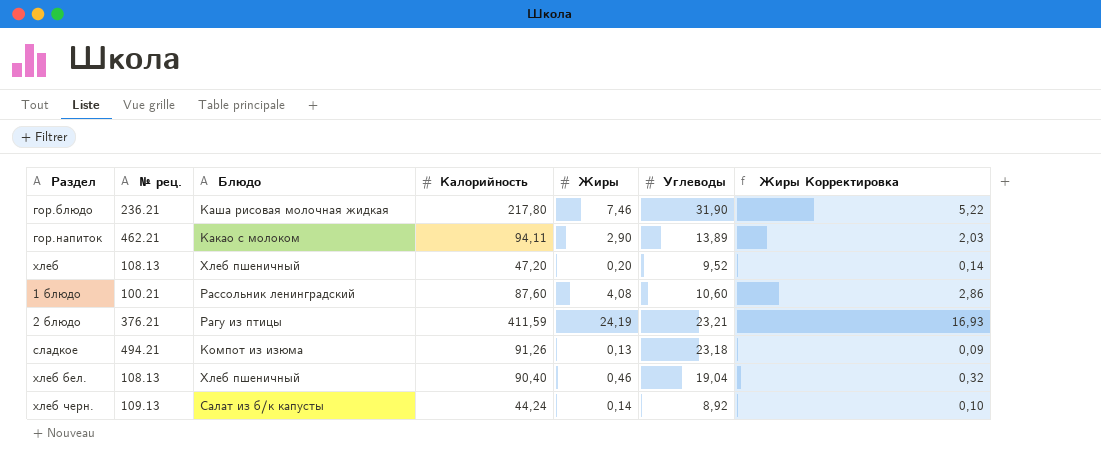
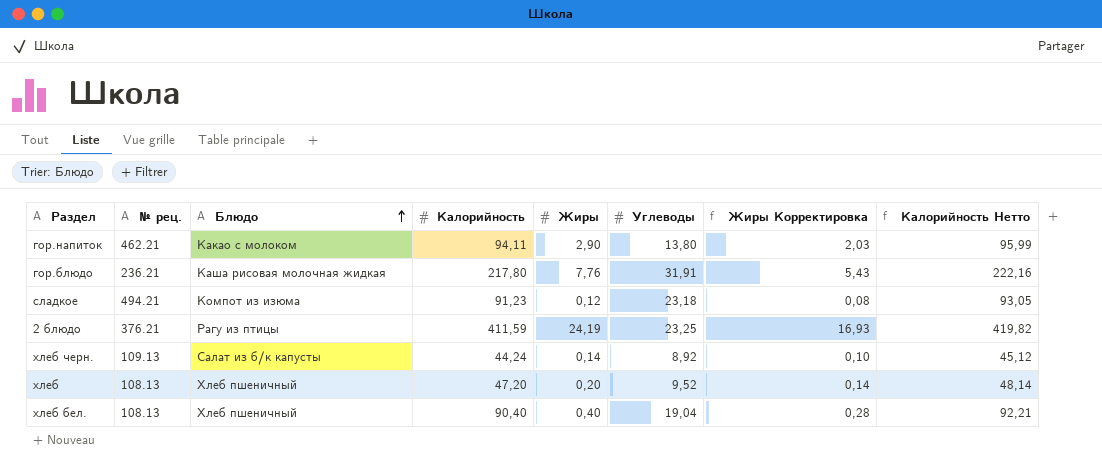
row order: none -> Блюдо ascending
column Калорийность Нетто | formula: none -> [Калорийность] * 1,02
row 1 блюдо: 100.21 | Рассольник ленинградский | 87,60 | 4,08 | 10,60 | 2,86 -> none
гор.напиток | Углеводы: 13,89 -> 13,80
гор.блюдо | Жиры: 7,46 -> 7,76
гор.блюдо | Углеводы: 31,90 -> 31,91
гор.блюдо | Жиры Корректировка: 5,22 -> 5,43
сладкое | Калорийность: 91,26 -> 91,23
сладкое | Жиры: 0,13 -> 0,12
сладкое | Жиры Корректировка: 0,09 -> 0,08
2 блюдо | Углеводы: 23,21 -> 23,25
хлеб бел. | Жиры: 0,46 -> 0,40
хлеб бел. | Жиры Корректировка: 0,32 -> 0,28

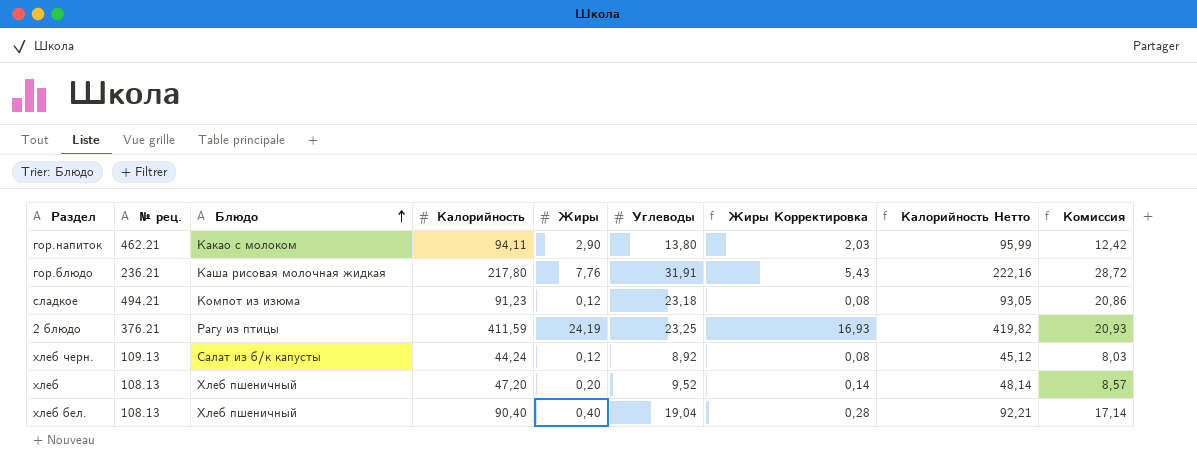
column Комиссия | formula: none -> [Углеводы] * 0,9
хлеб черн. | Жиры: 0,14 -> 0,12
хлеб черн. | Жиры Корректировка: 0,10 -> 0,08

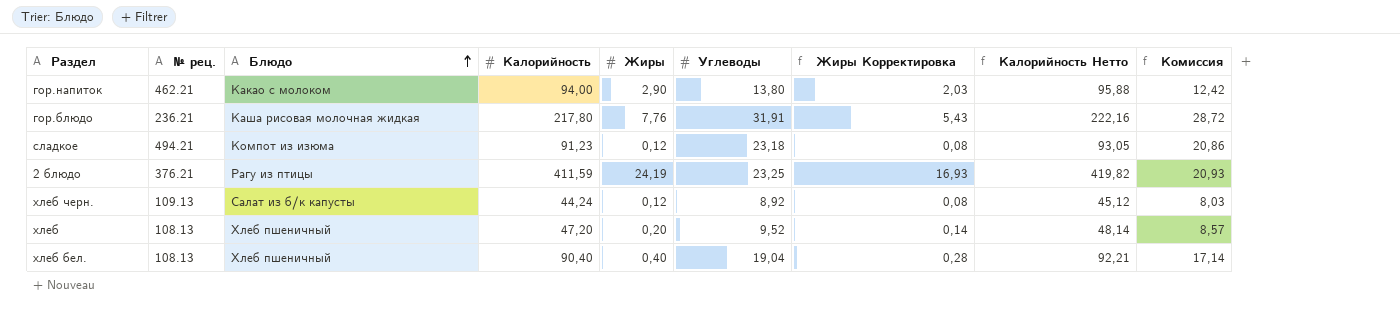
гор.напиток | Калорийность: 94,11 -> 94,00
гор.напиток | Калорийность Нетто: 95,99 -> 95,88

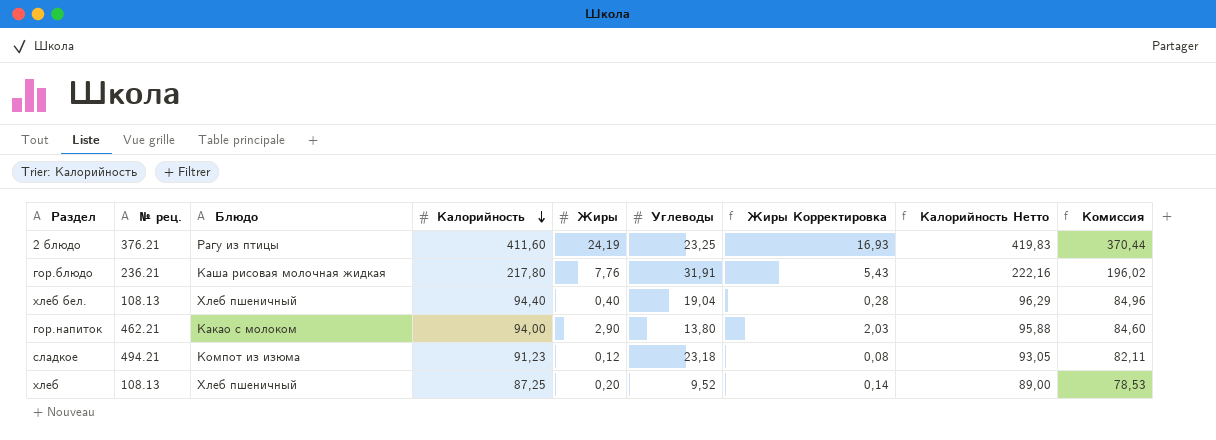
row order: Блюдо ascending -> Калорийность descending
column Комиссия | formula: [Углеводы] * 0,9 -> [Калорийность] * 0,9
row хлеб черн.: 109.13 | Салат из б/к капусты | 44,24 | 0,12 | 8,92 | 0,08 | 45,12 | 8,03 -> none
2 блюдо | Калорийность: 411,59 -> 411,60
2 блюдо | Калорийность Нетто: 419,82 -> 419,83
хлеб бел. | Калорийность: 90,40 -> 94,40
хлеб бел. | Калорийность Нетто: 92,21 -> 96,29
хлеб | Калорийность: 47,20 -> 87,25
хлеб | Калорийность Нетто: 48,14 -> 89,00

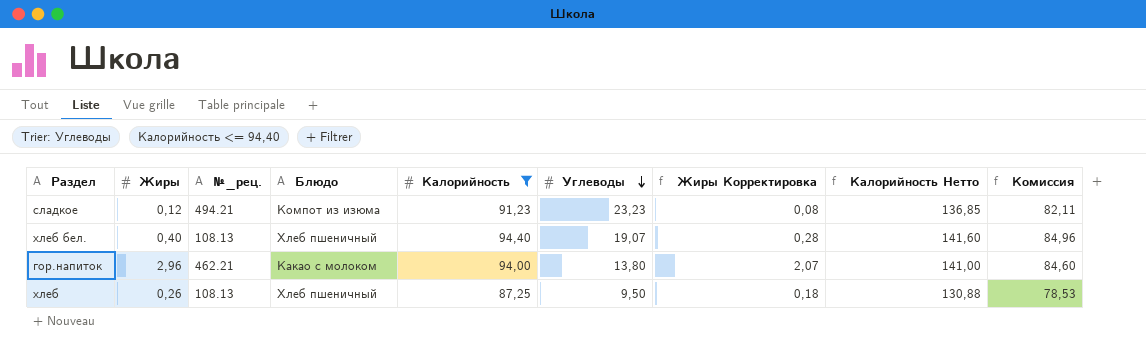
filter: none -> Калорийность <= 94,40
row order: Калорийность descending -> Углеводы descending
column Жиры | position: 5 -> 2
column name: № рец. -> №_рец.
column Калорийность Нетто | formula: [Калорийность] * 1,02 -> [Калорийность] * 1,5
сладкое | Углеводы: 23,18 -> 23,23
хлеб бел. | Углеводы: 19,04 -> 19,07
гор.напиток | Жиры: 2,90 -> 2,96
гор.напиток | Жиры Корректировка: 2,03 -> 2,07
хлеб | Жиры: 0,20 -> 0,26
хлеб | Углеводы: 9,52 -> 9,50
хлеб | Жиры Корректировка: 0,14 -> 0,18

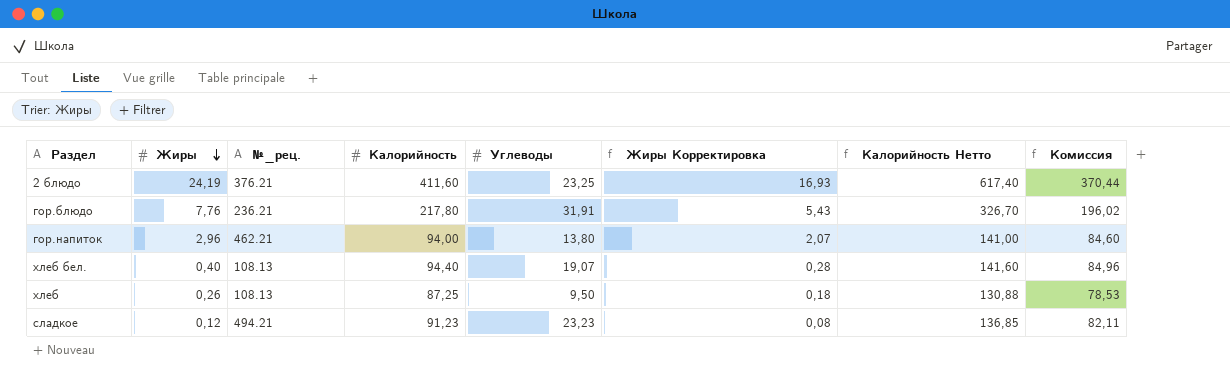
filter: Калорийность <= 94,40 -> none
row order: Углеводы descending -> Жиры descending
column Блюдо | position: 4 -> none

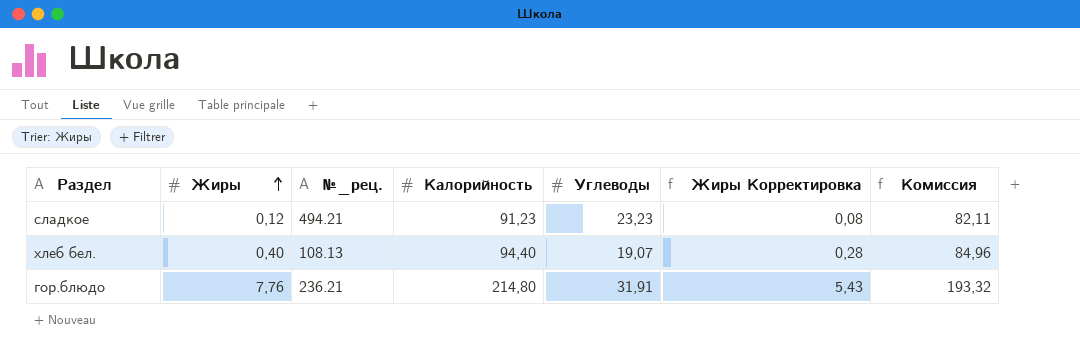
row order: Жиры descending -> Жиры ascending
column Калорийность Нетто | formula: [Калорийность] * 1,5 -> none
row 2 блюдо: 24,19 | 376.21 | 411,60 | 23,25 | 16,93 | 617,40 | 370,44 -> none
row гор.напиток: 2,96 | 462.21 | 94,00 | 13,80 | 2,07 | 141,00 | 84,60 -> none
row хлеб: 0,26 | 108.13 | 87,25 | 9,50 | 0,18 | 130,88 | 78,53 -> none
гор.блюдо | Калорийность: 217,80 -> 214,80
гор.блюдо | Комиссия: 196,02 -> 193,32

